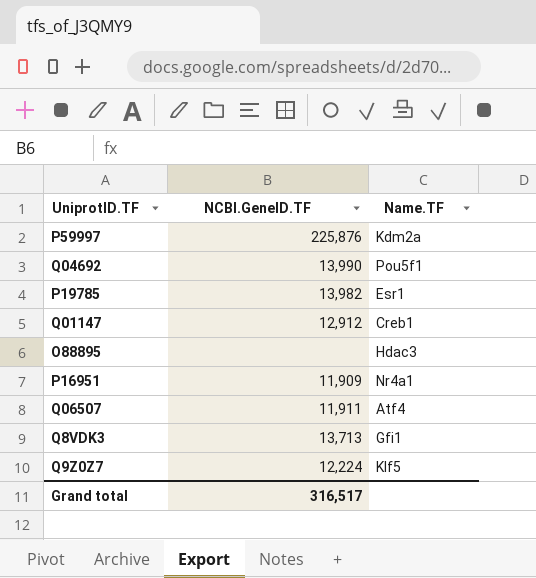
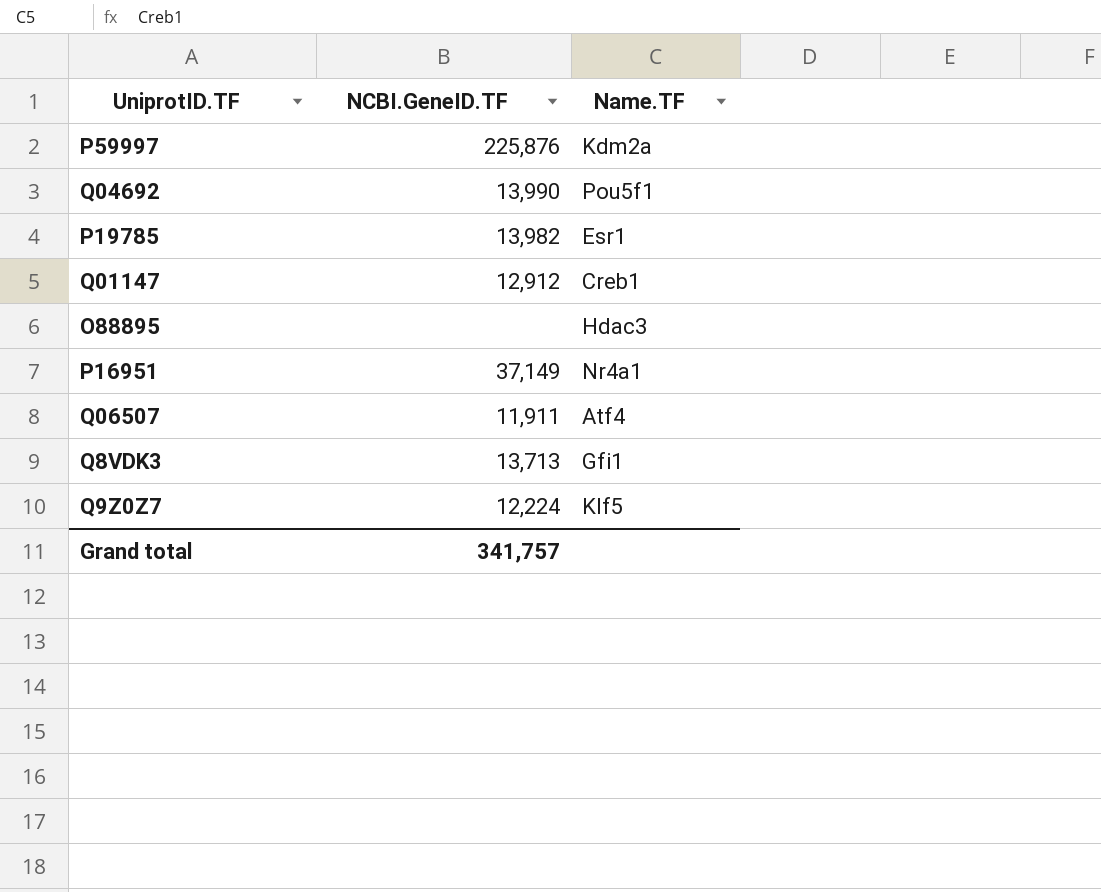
P16951 | NCBI.GeneID.TF: 11,909 -> 37,149
Grand total | NCBI.GeneID.TF: 316,517 -> 341,757

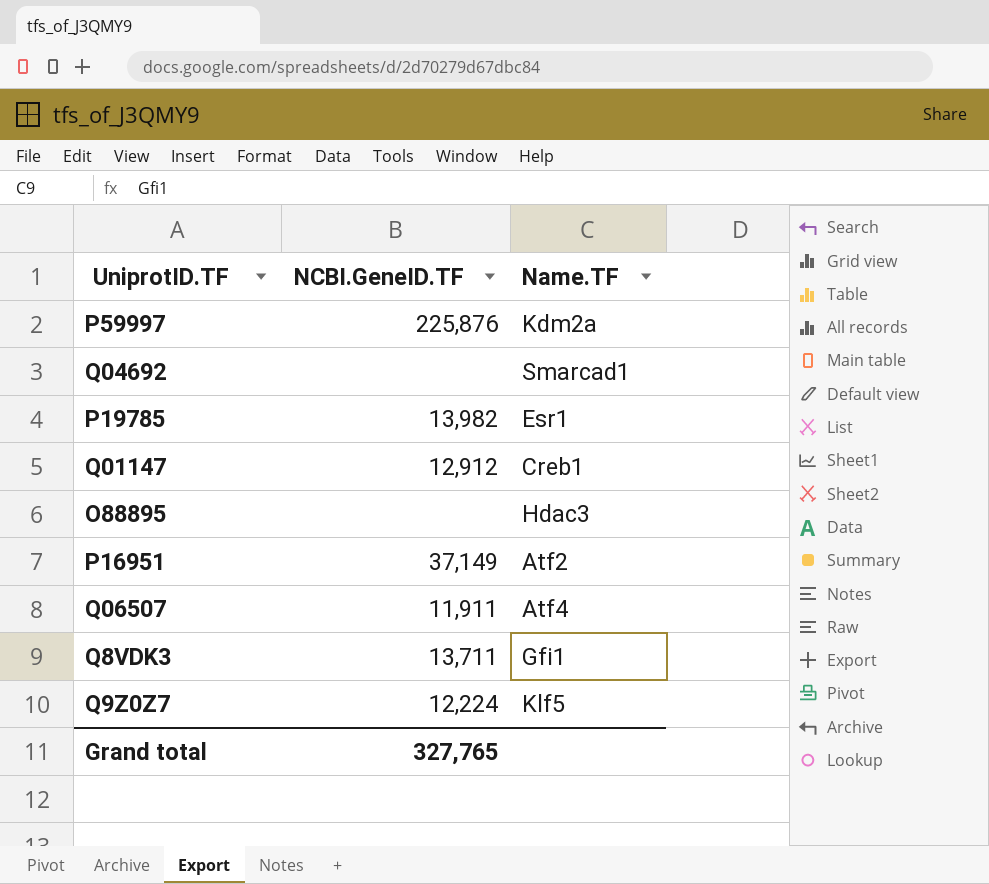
Q04692 | NCBI.GeneID.TF: 13,990 -> none
Q04692 | Name.TF: Pou5f1 -> Smarcad1
P16951 | Name.TF: Nr4a1 -> Atf2
Q8VDK3 | NCBI.GeneID.TF: 13,713 -> 13,711
Grand total | NCBI.GeneID.TF: 341,757 -> 327,765

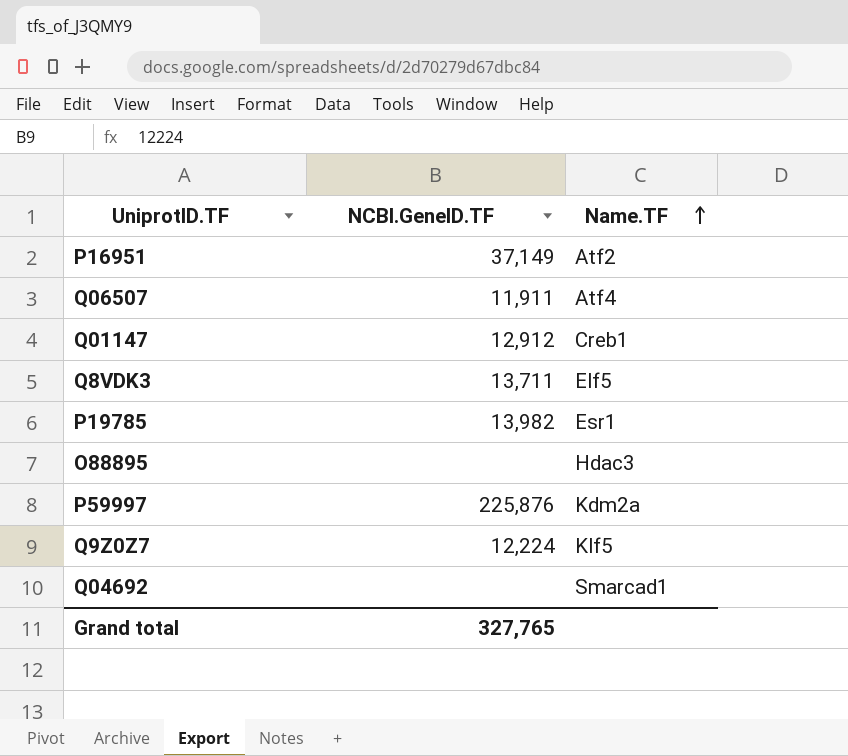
row order: none -> Name.TF ascending
Q8VDK3 | Name.TF: Gfi1 -> Elf5

